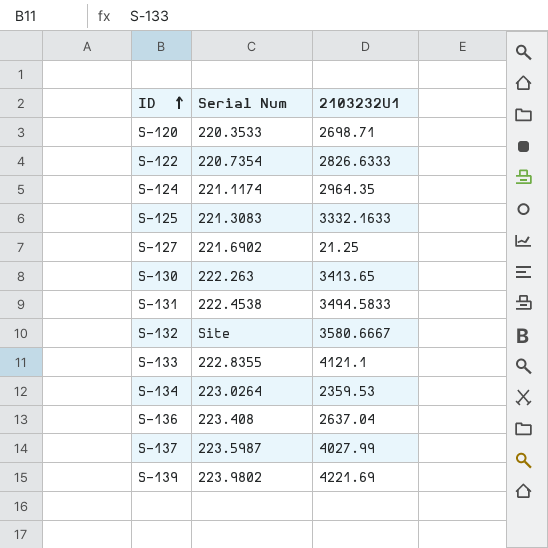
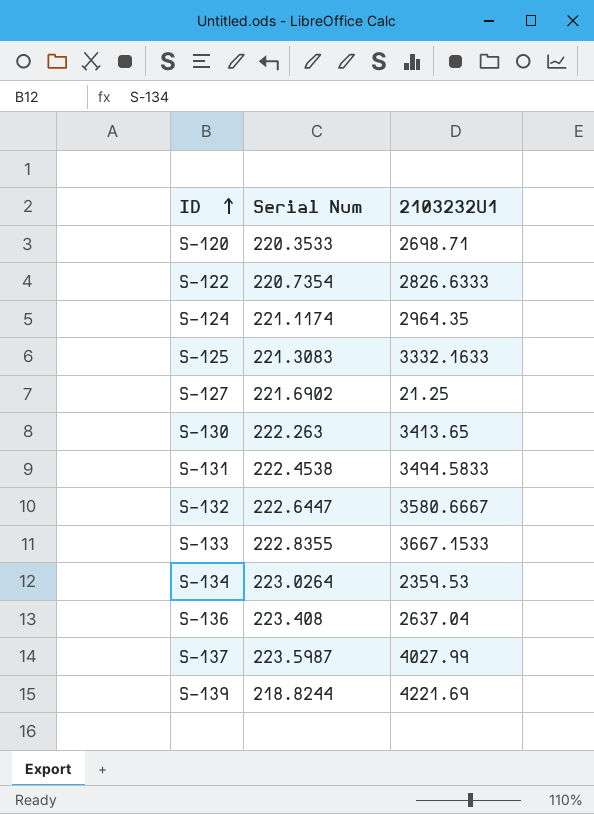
S-132 | Serial Num: Site -> 222.6447
S-133 | 2103232U1: 4121.1 -> 3667.1533
S-139 | Serial Num: 223.9802 -> 218.8244

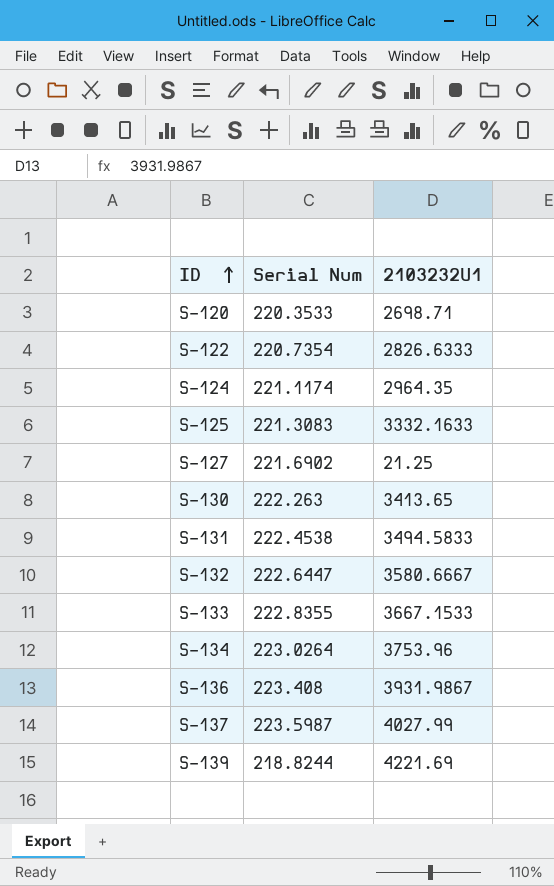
S-134 | 2103232U1: 2359.53 -> 3753.96
S-136 | 2103232U1: 2637.04 -> 3931.9867

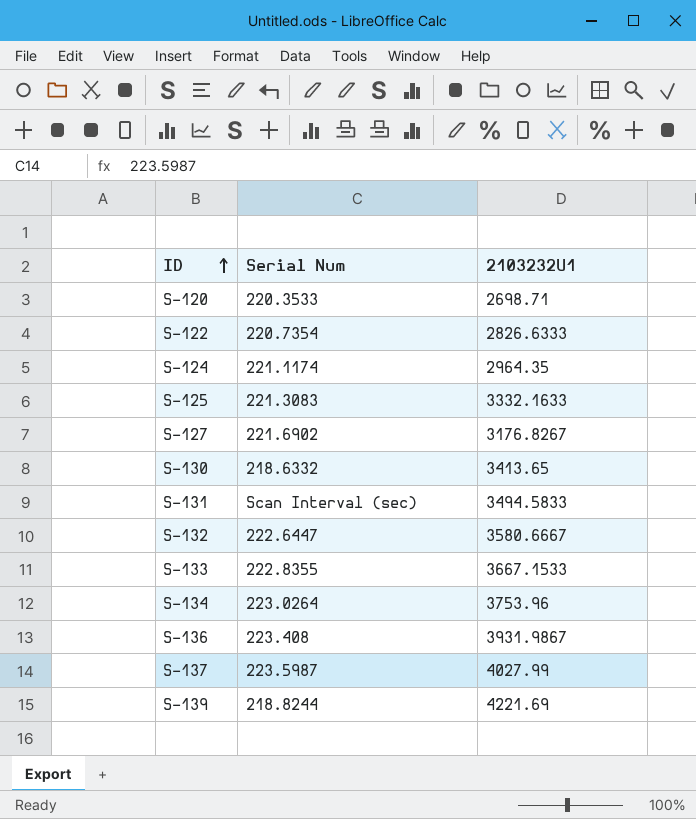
S-127 | 2103232U1: 21.25 -> 3176.8267
S-130 | Serial Num: 222.263 -> 218.6332
S-131 | Serial Num: 222.4538 -> Scan Interval (sec)

